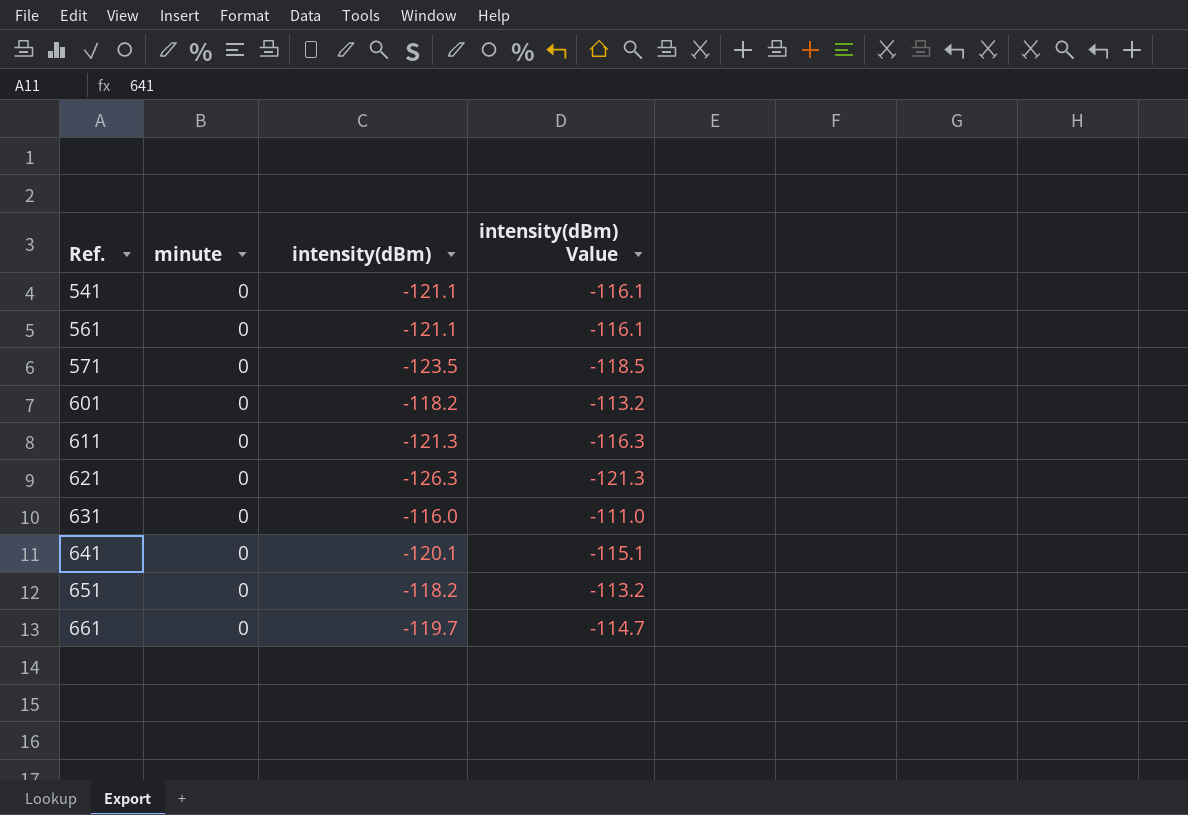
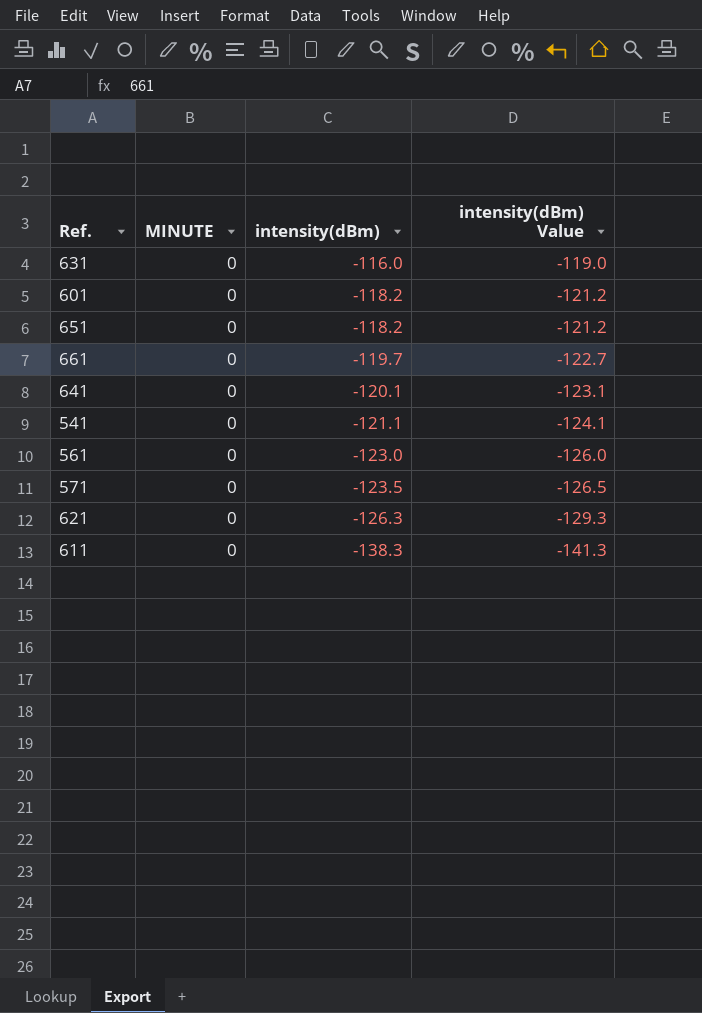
row order: Ref. ascending -> intensity(dBm) descending
column name: minute -> MINUTE
column intensity(dBm) Value | formula: [intensity(dBm)] + 5 -> [intensity(dBm)] - 3
561 | intensity(dBm): -121.1 -> -123.0
611 | intensity(dBm): -121.3 -> -138.3

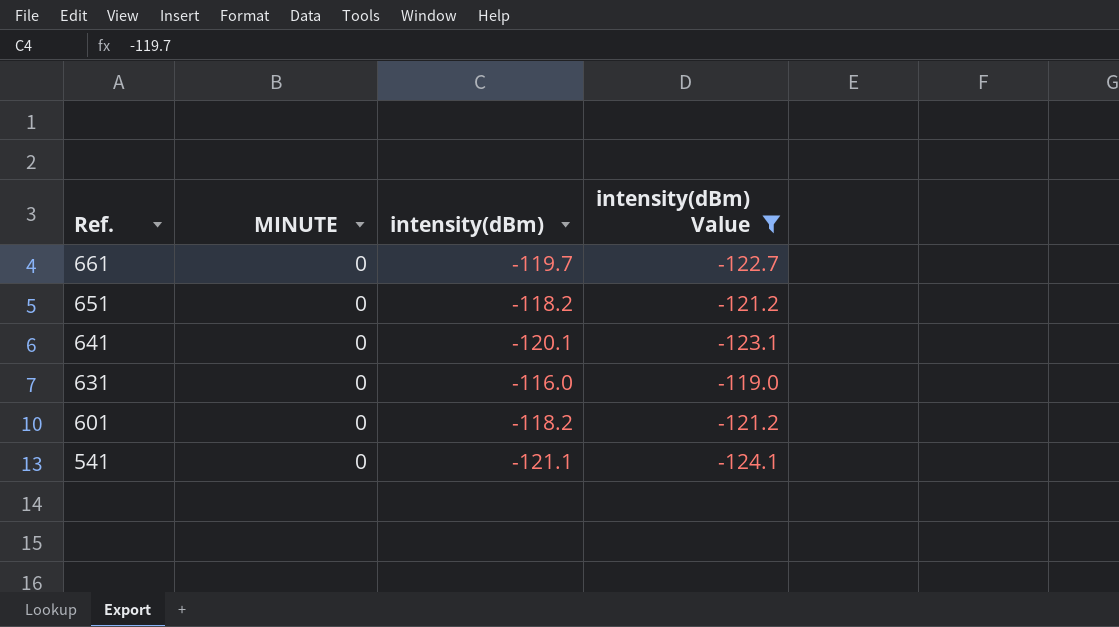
filter: none -> intensity(dBm) Value >= -124.1
row order: intensity(dBm) descending -> Ref. descending

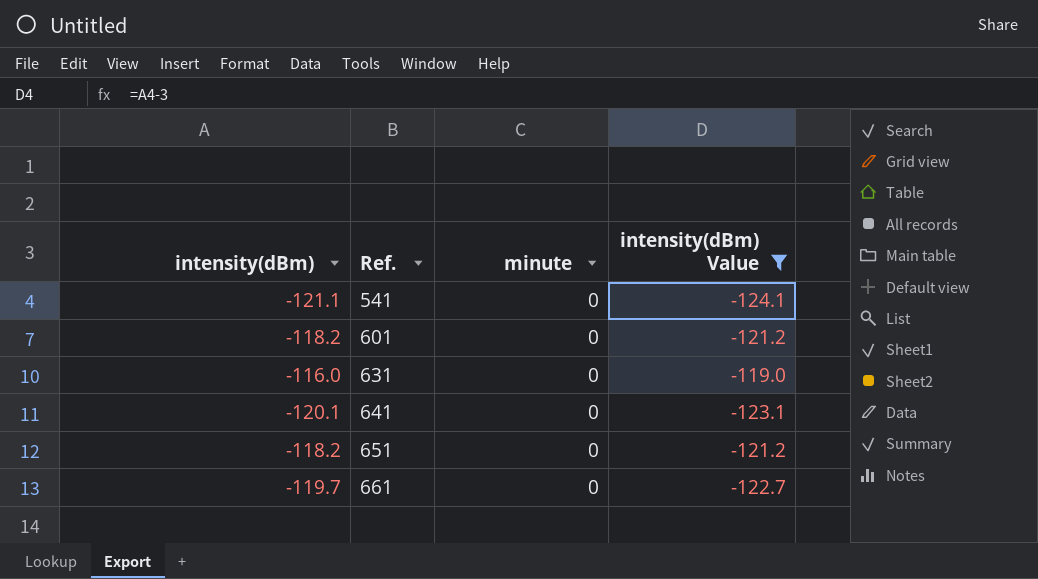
row order: Ref. descending -> Ref. ascending
column intensity(dBm) | position: 3 -> 1
column name: MINUTE -> minute

